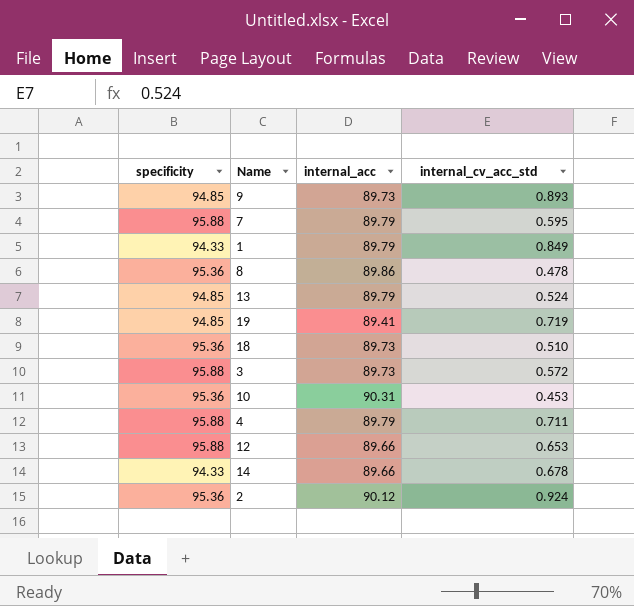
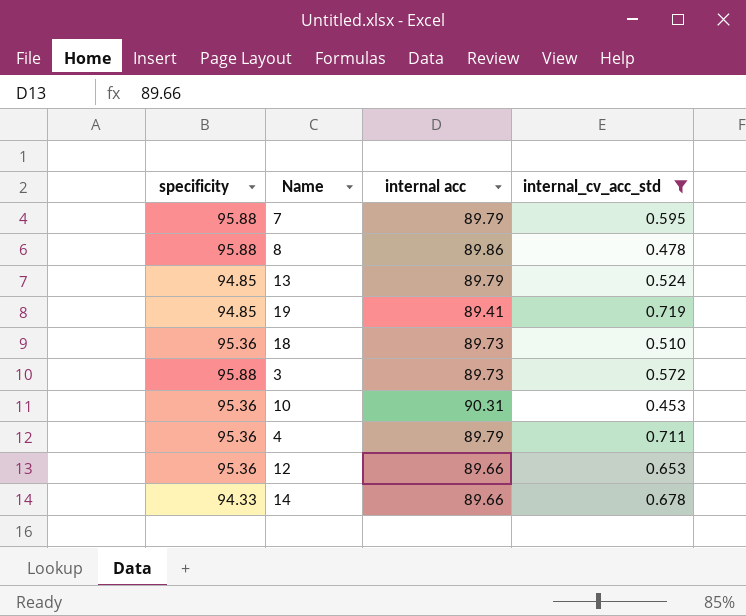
filter: none -> internal_cv_acc_std <= 0.719
column name: internal_acc -> internal acc
8 | specificity: 95.36 -> 95.88
4 | specificity: 95.88 -> 95.36
12 | specificity: 95.88 -> 95.36

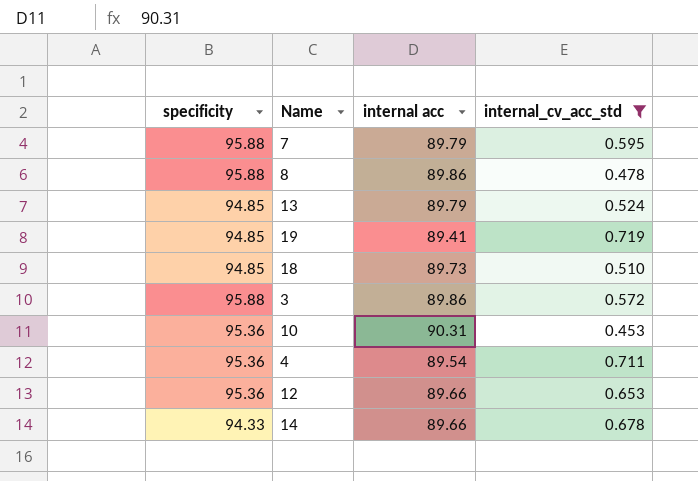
18 | specificity: 95.36 -> 94.85
3 | internal acc: 89.73 -> 89.86
4 | internal acc: 89.79 -> 89.54

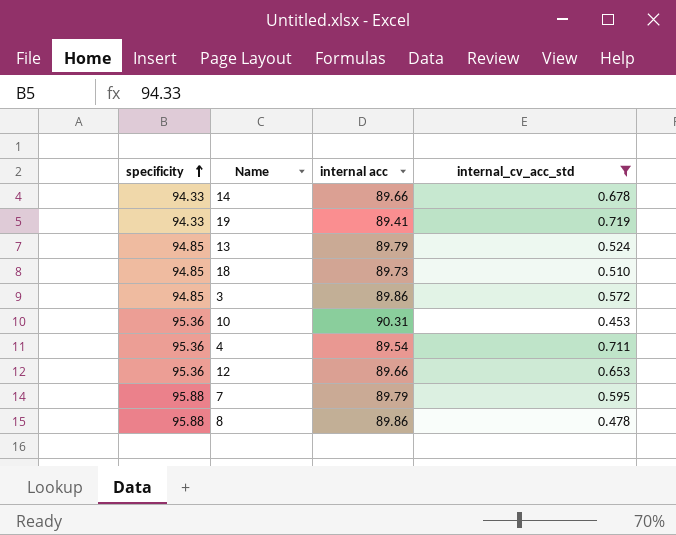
row order: none -> specificity ascending
19 | specificity: 94.85 -> 94.33
3 | specificity: 95.88 -> 94.85

